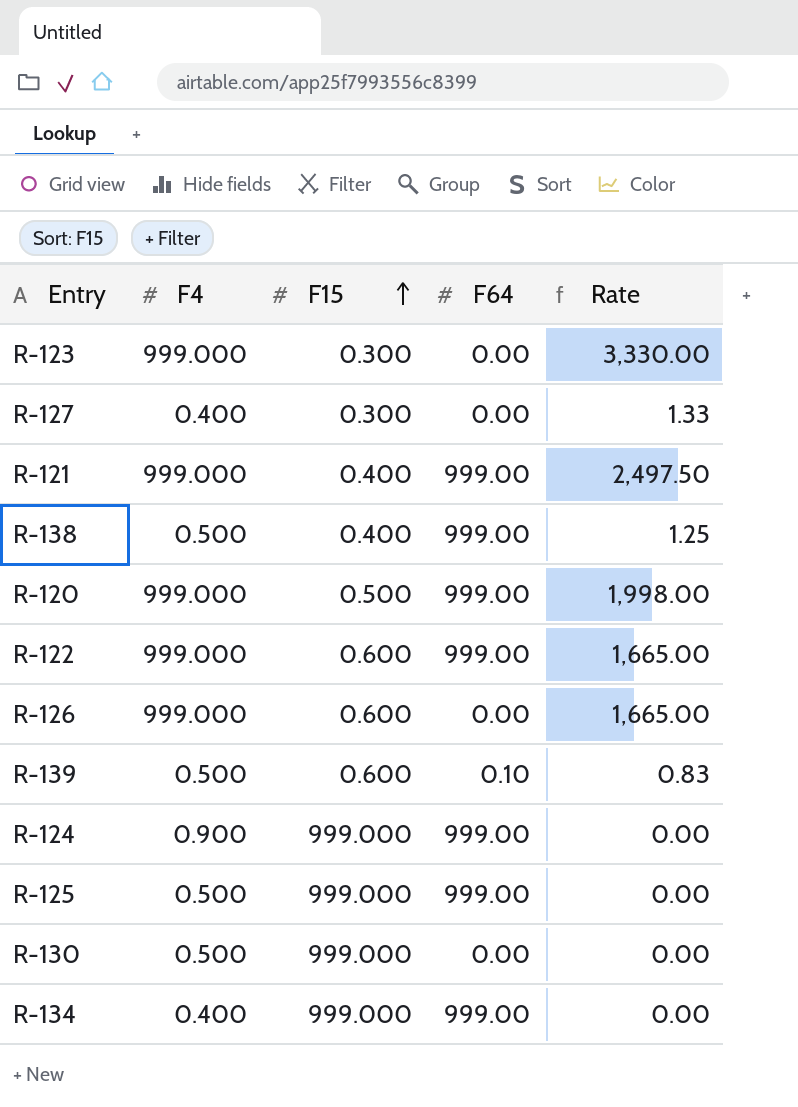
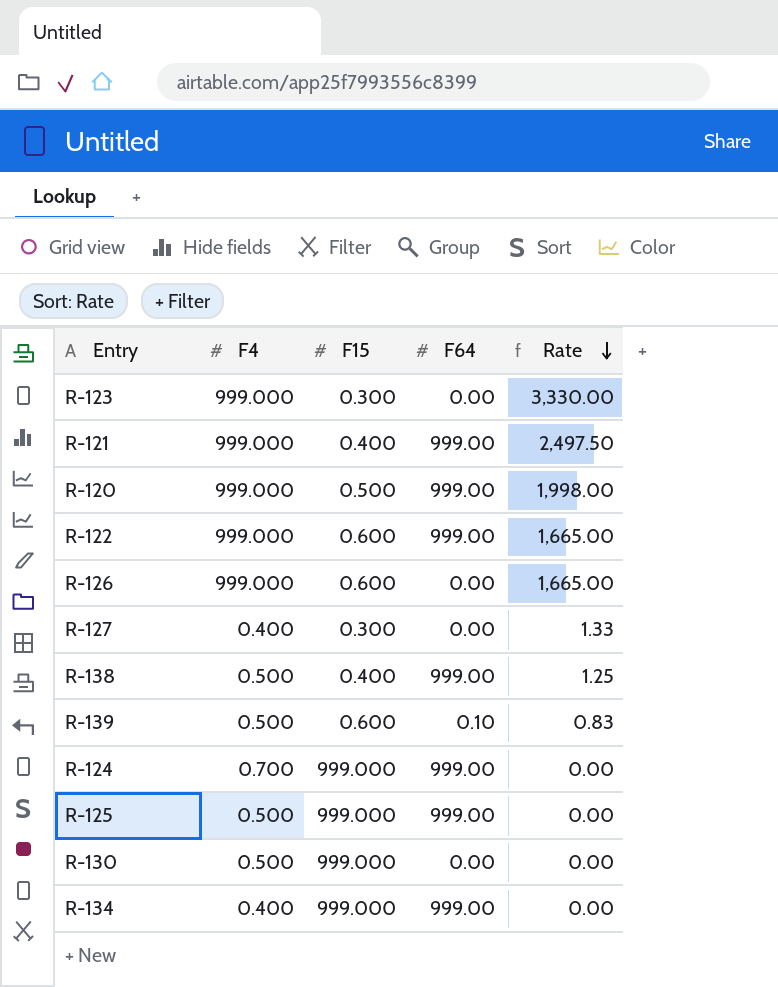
row order: F15 ascending -> Rate descending
R-124 | F4: 0.900 -> 0.700

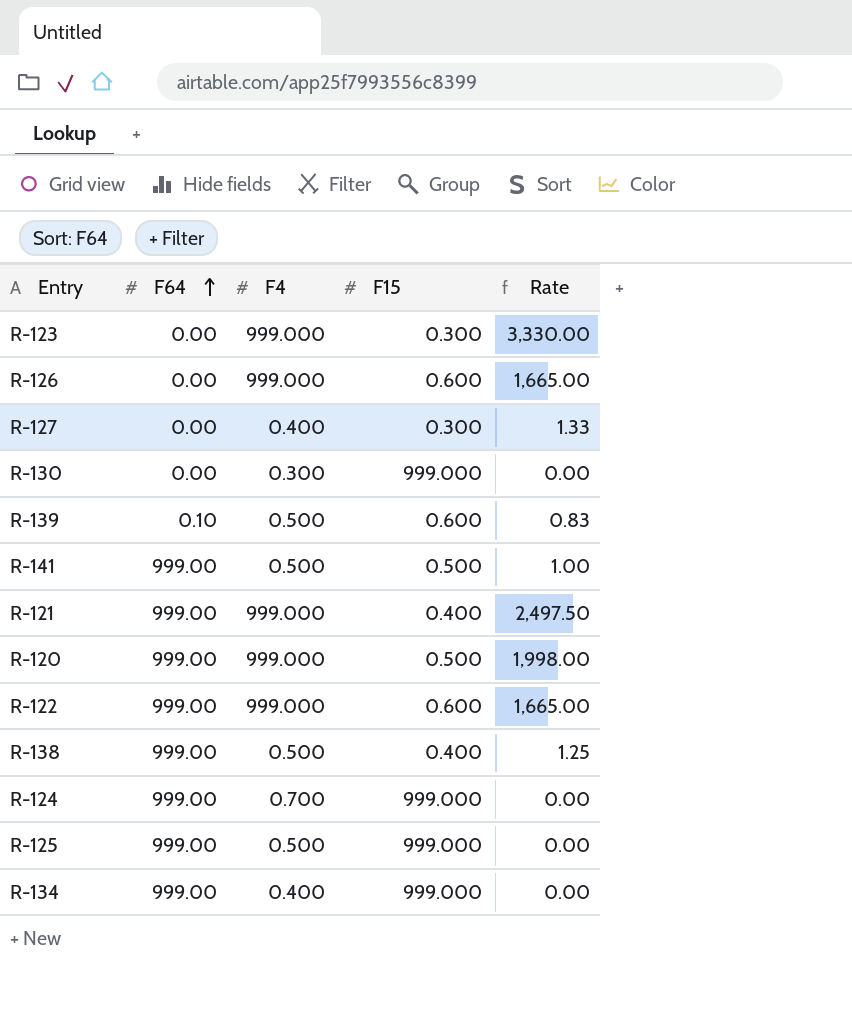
row order: Rate descending -> F64 ascending
column F64 | position: 4 -> 2
R-130 | F4: 0.500 -> 0.300
row R-141: none -> 999.00 | 0.500 | 0.500 | 1.00

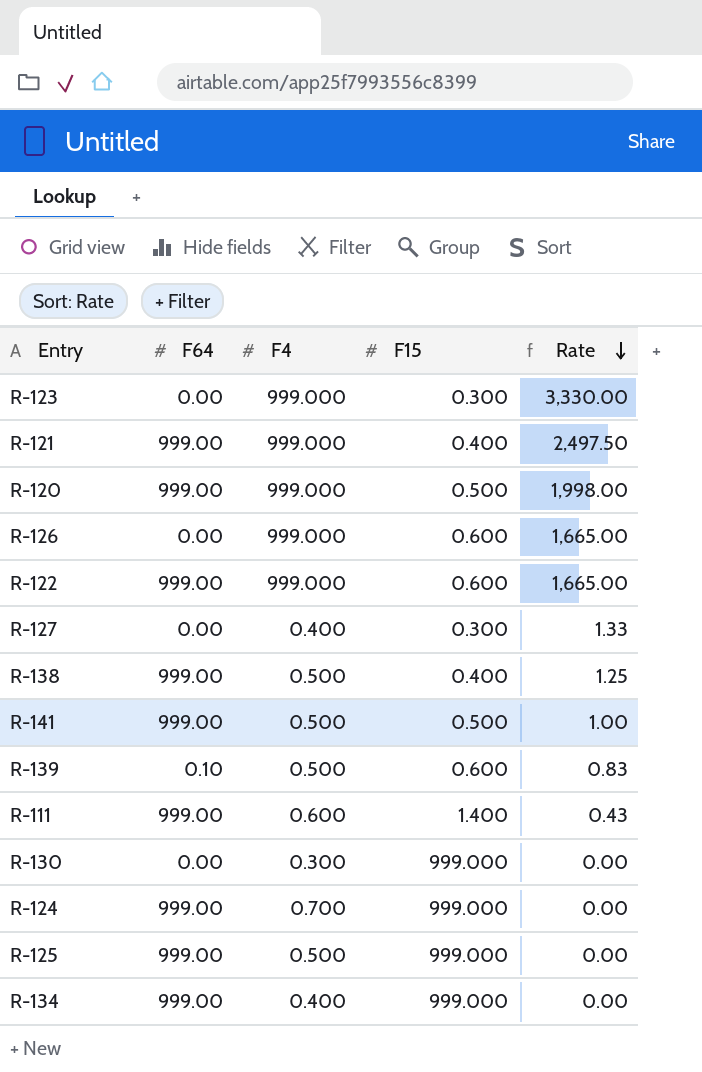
row order: F64 ascending -> Rate descending
row R-111: none -> 999.00 | 0.600 | 1.400 | 0.43

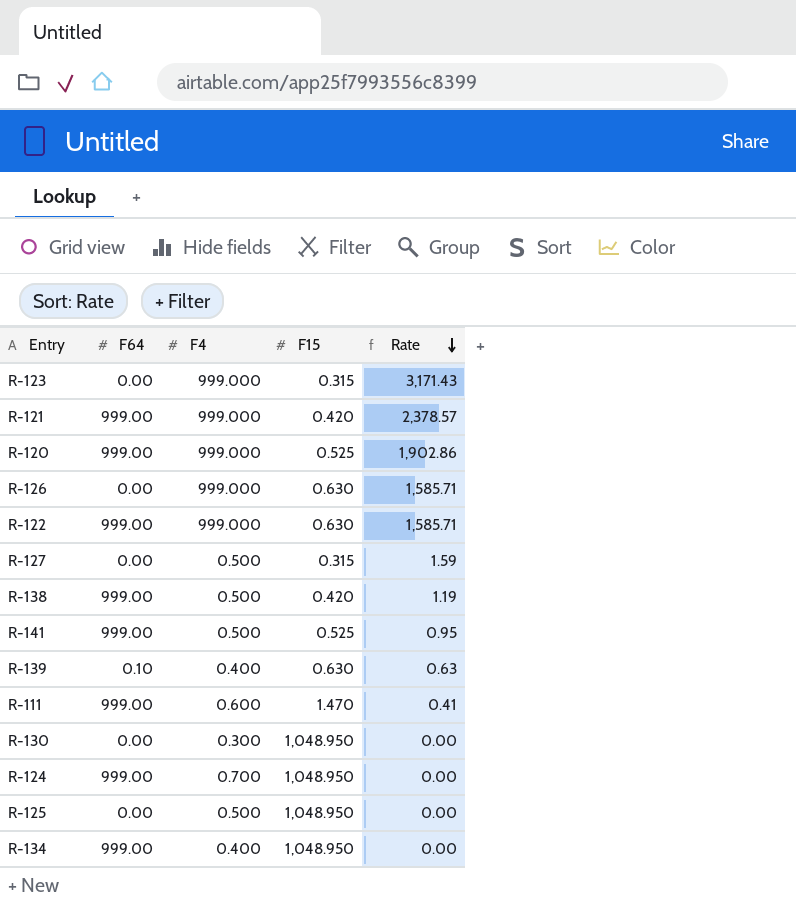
R-123 | F15: 0.300 -> 0.315
R-123 | Rate: 3,330.00 -> 3,171.43
R-121 | F15: 0.400 -> 0.420
R-121 | Rate: 2,497.50 -> 2,378.57
R-120 | F15: 0.500 -> 0.525
R-120 | Rate: 1,998.00 -> 1,902.86
R-126 | F15: 0.600 -> 0.630
R-126 | Rate: 1,665.00 -> 1,585.71
R-122 | F15: 0.600 -> 0.630
R-122 | Rate: 1,665.00 -> 1,585.71
R-127 | F4: 0.400 -> 0.500
R-127 | F15: 0.300 -> 0.315
R-127 | Rate: 1.33 -> 1.59
R-138 | F15: 0.400 -> 0.420
R-138 | Rate: 1.25 -> 1.19
R-141 | F15: 0.500 -> 0.525
R-141 | Rate: 1.00 -> 0.95
R-139 | F4: 0.500 -> 0.400
R-139 | F15: 0.600 -> 0.630
R-139 | Rate: 0.83 -> 0.63
R-111 | F15: 1.400 -> 1.470
R-111 | Rate: 0.43 -> 0.41
R-130 | F15: 999.000 -> 1,048.950
R-124 | F15: 999.000 -> 1,048.950
R-125 | F64: 999.00 -> 0.00
R-125 | F15: 999.000 -> 1,048.950
R-134 | F15: 999.000 -> 1,048.950

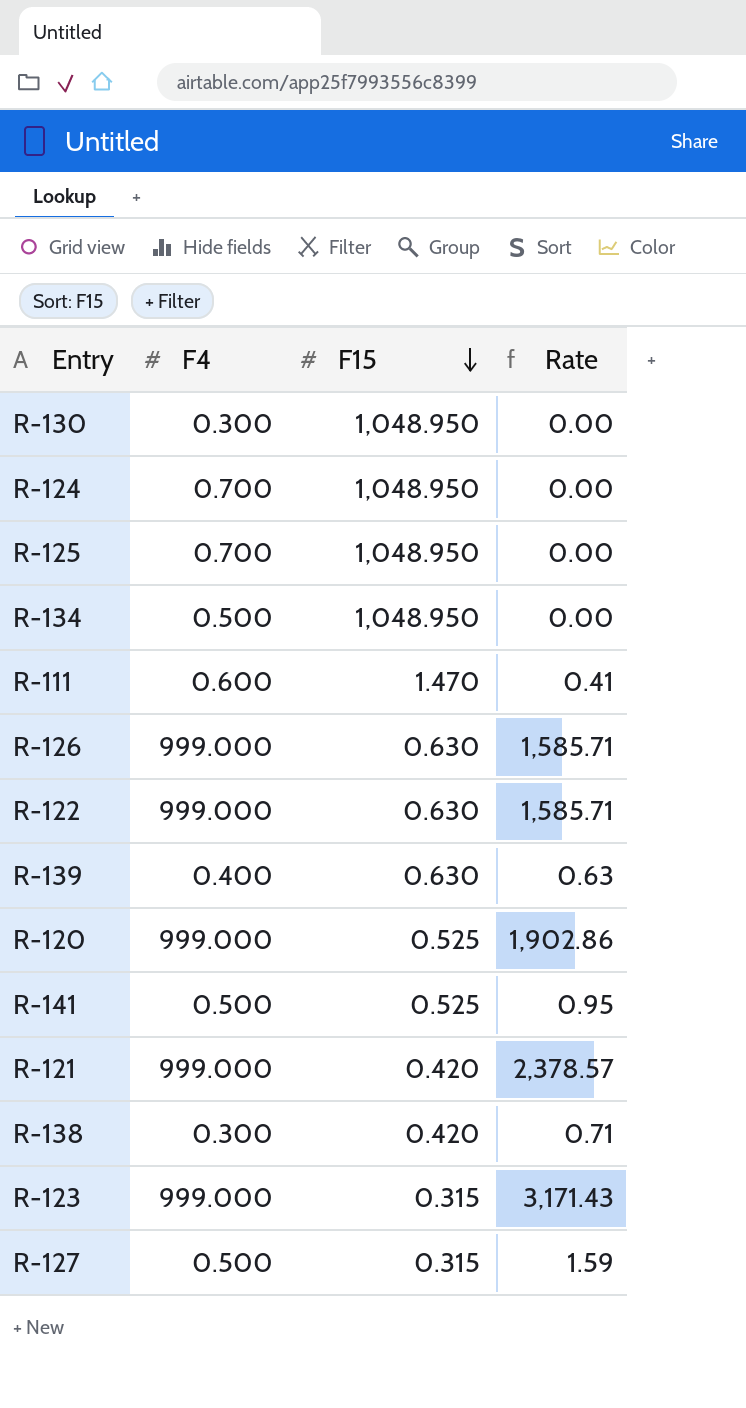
row order: Rate descending -> F15 descending
column F64 | position: 2 -> none
R-125 | F4: 0.500 -> 0.700
R-134 | F4: 0.400 -> 0.500
R-138 | F4: 0.500 -> 0.300
R-138 | Rate: 1.19 -> 0.71

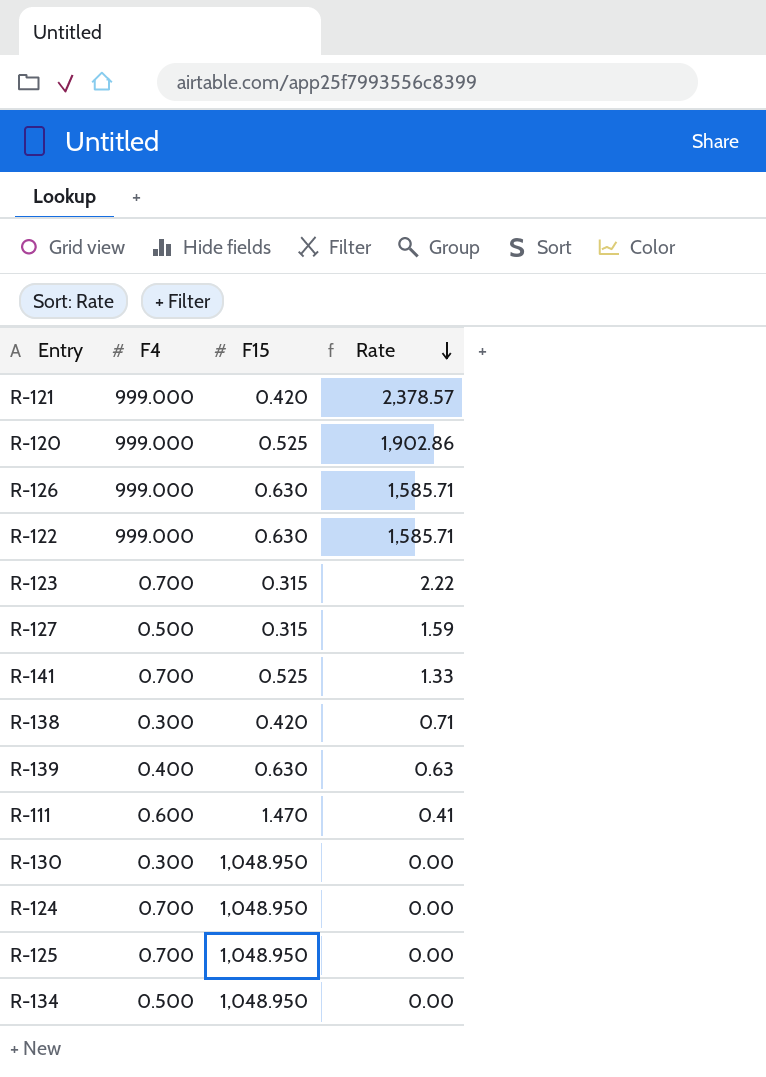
row order: F15 descending -> Rate descending
R-123 | F4: 999.000 -> 0.700
R-123 | Rate: 3,171.43 -> 2.22
R-141 | F4: 0.500 -> 0.700
R-141 | Rate: 0.95 -> 1.33

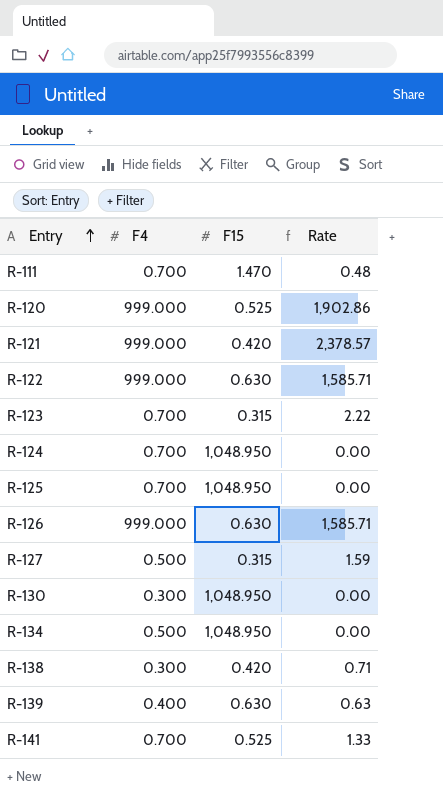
row order: Rate descending -> Entry ascending
R-111 | F4: 0.600 -> 0.700
R-111 | Rate: 0.41 -> 0.48

